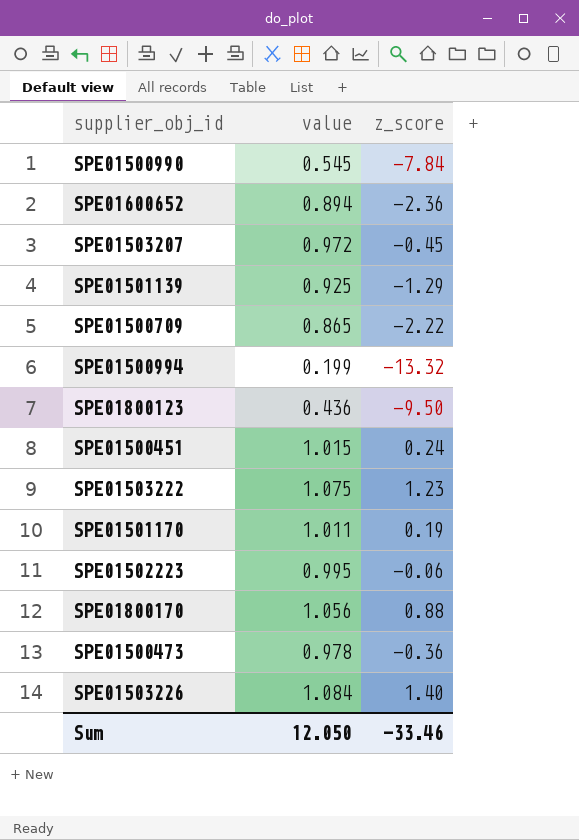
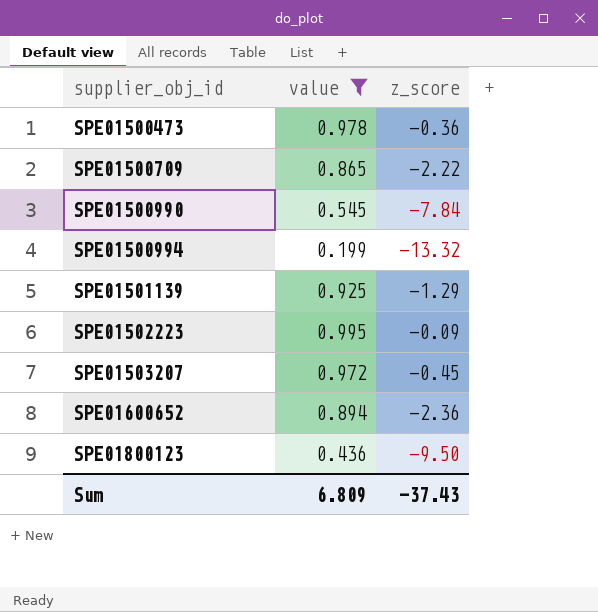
filter: none -> value <= 0.995
row order: none -> supplier_obj_id ascending
SPE01502223 | z_score: -0.06 -> -0.09
Sum | value: 12.050 -> 6.809
Sum | z_score: -33.46 -> -37.43

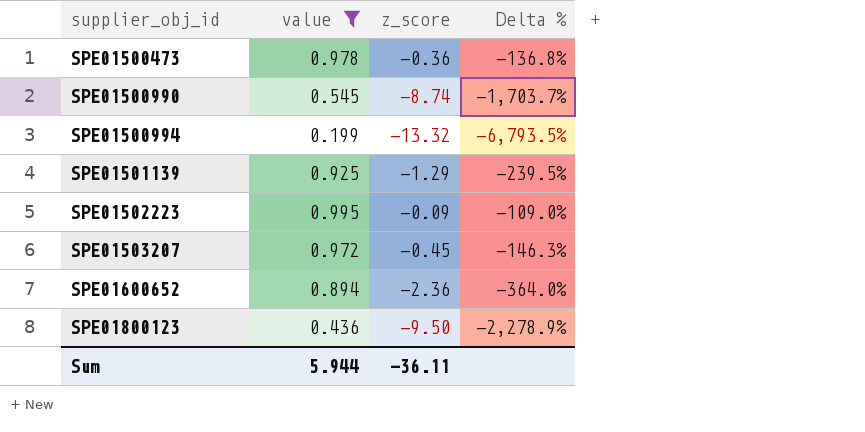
column Delta % | formula: none -> ([z_score] - [value]) / [value]
row SPE01500709: 0.865 | -2.22 -> none
SPE01500990 | z_score: -7.84 -> -8.74
Sum | value: 6.809 -> 5.944
Sum | z_score: -37.43 -> -36.11

